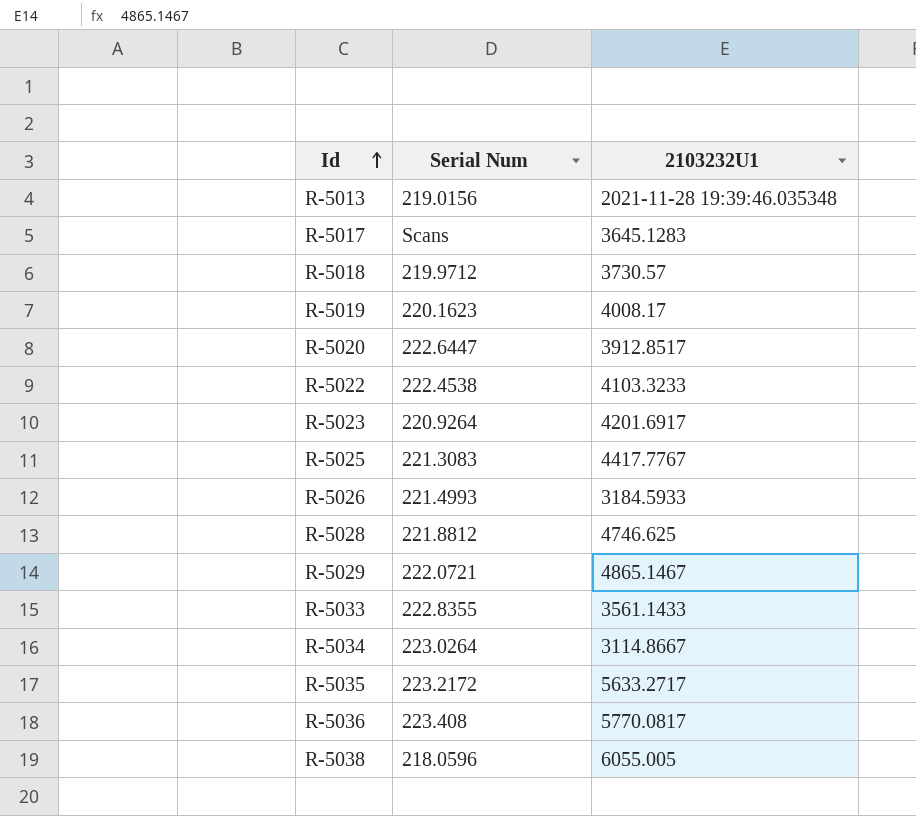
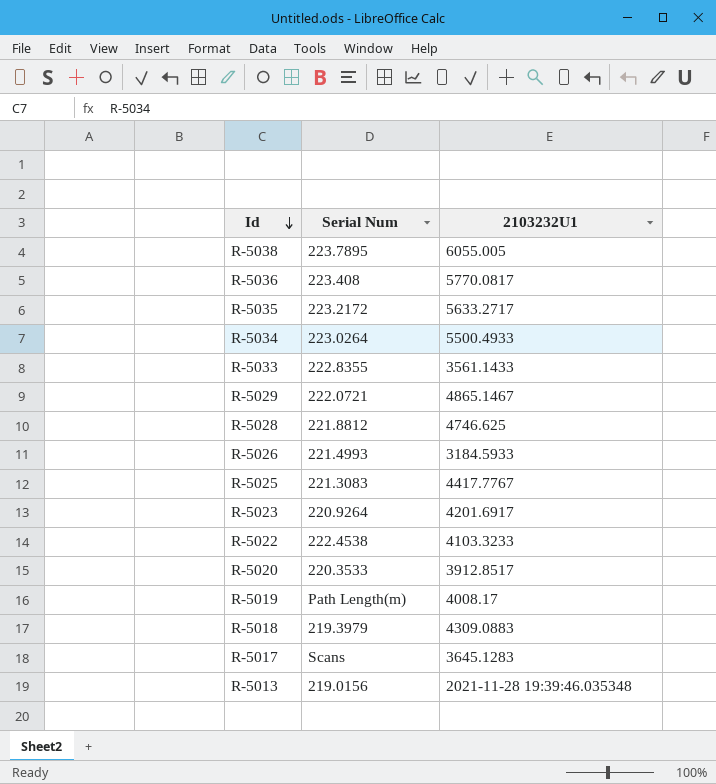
row order: Id ascending -> Id descending
R-5038 | Serial Num: 218.0596 -> 223.7895
R-5034 | 2103232U1: 3114.8667 -> 5500.4933
R-5020 | Serial Num: 222.6447 -> 220.3533
R-5019 | Serial Num: 220.1623 -> Path Length(m)
R-5018 | Serial Num: 219.9712 -> 219.3979
R-5018 | 2103232U1: 3730.57 -> 4309.0883

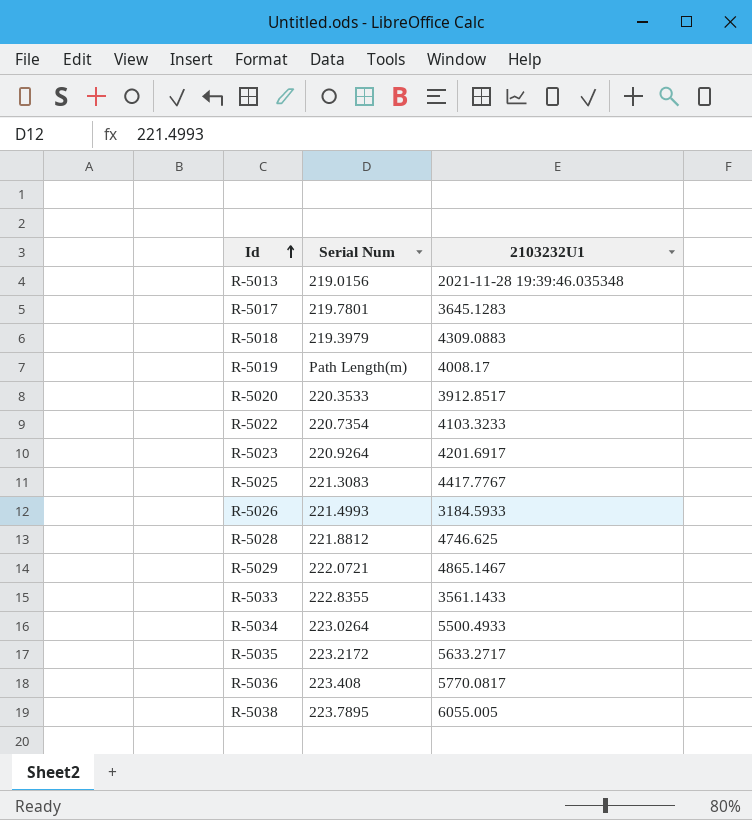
row order: Id descending -> Id ascending
R-5017 | Serial Num: Scans -> 219.7801
R-5022 | Serial Num: 222.4538 -> 220.7354

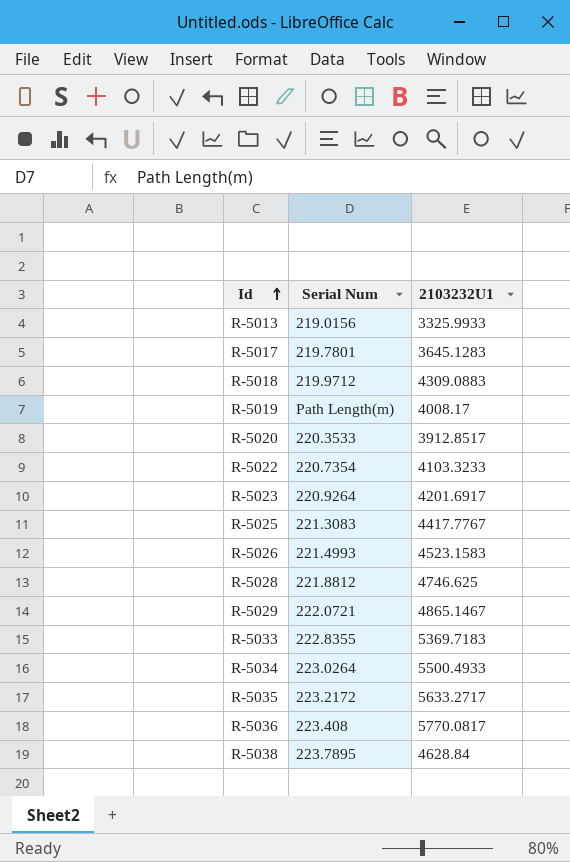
R-5013 | 2103232U1: 2021-11-28 19:39:46.035348 -> 3325.9933
R-5018 | Serial Num: 219.3979 -> 219.9712
R-5026 | 2103232U1: 3184.5933 -> 4523.1583
R-5033 | 2103232U1: 3561.1433 -> 5369.7183
R-5038 | 2103232U1: 6055.005 -> 4628.84

